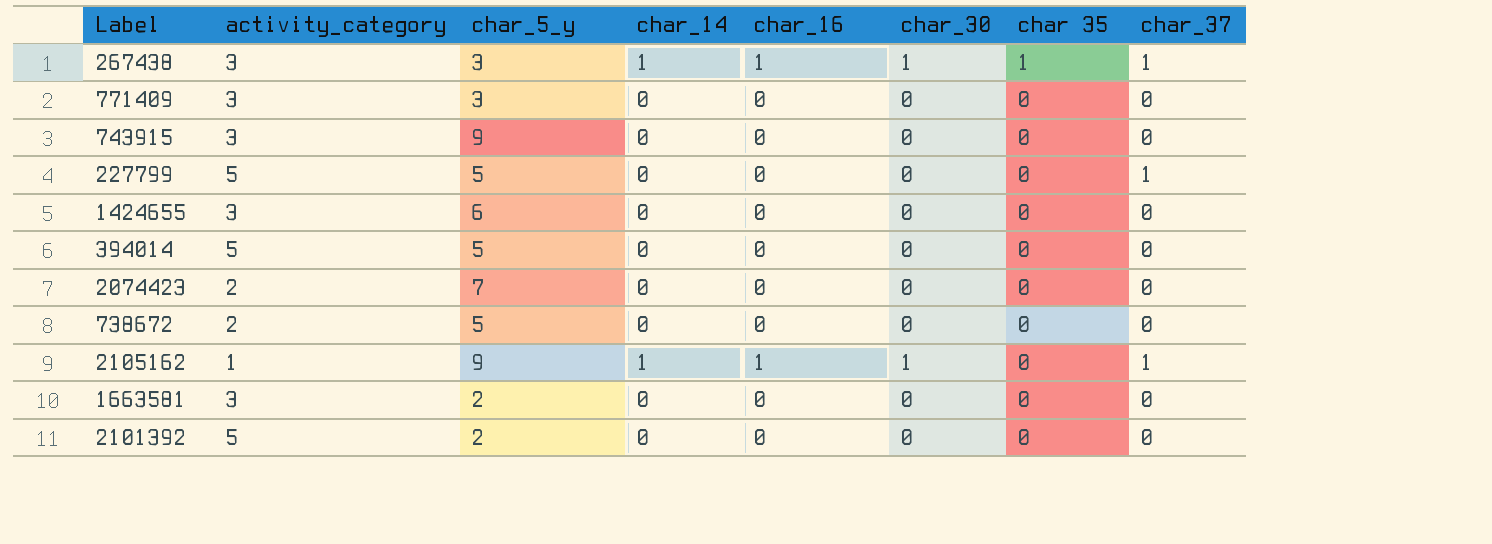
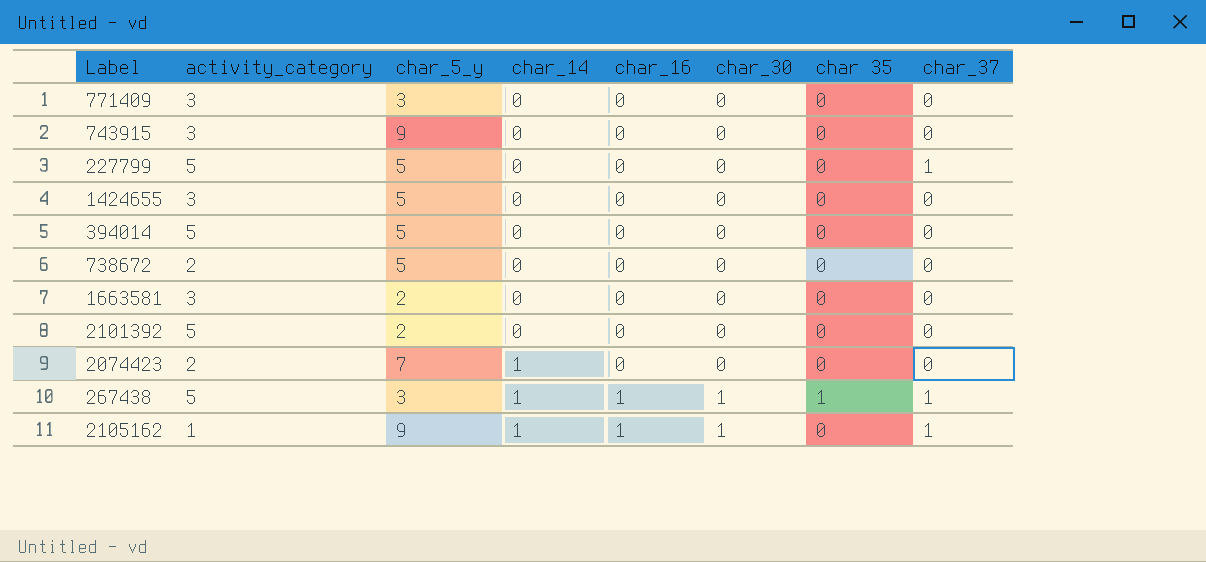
row order: char 35 descending -> char_14 ascending
1424655 | char_5_y: 6 -> 5
2074423 | char_14: 0 -> 1
267438 | activity_category: 3 -> 5

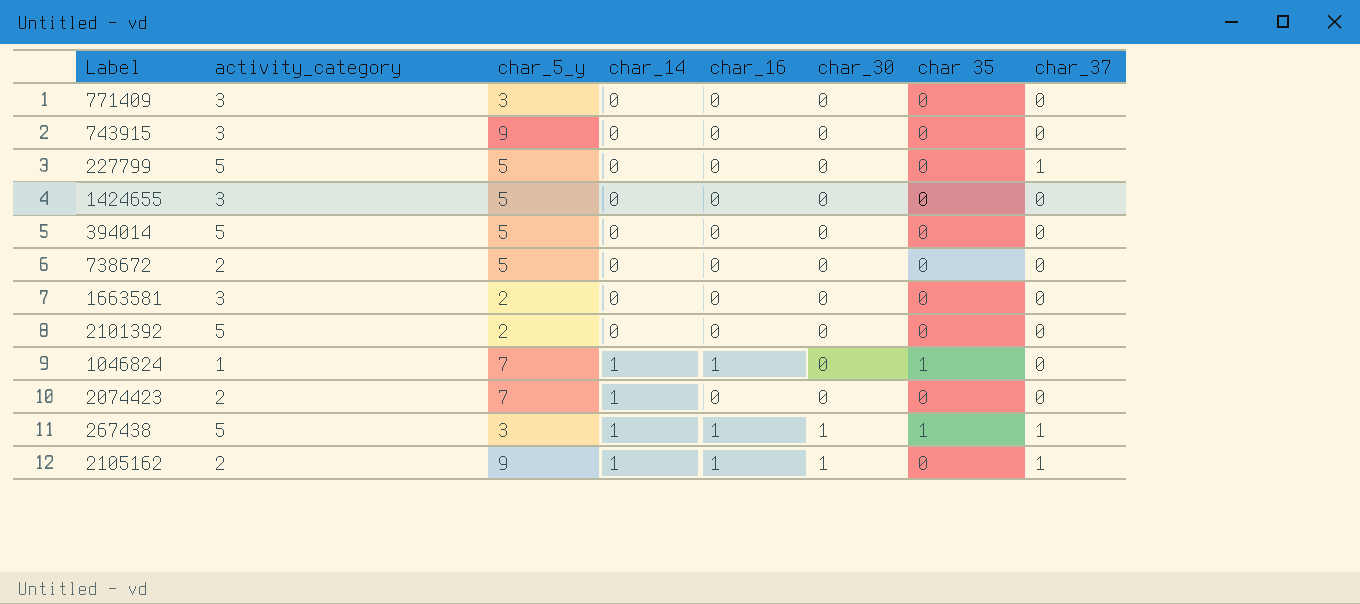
row 1046824: none -> 1 | 7 | 1 | 1 | 0 | 1 | 0
2105162 | activity_category: 1 -> 2

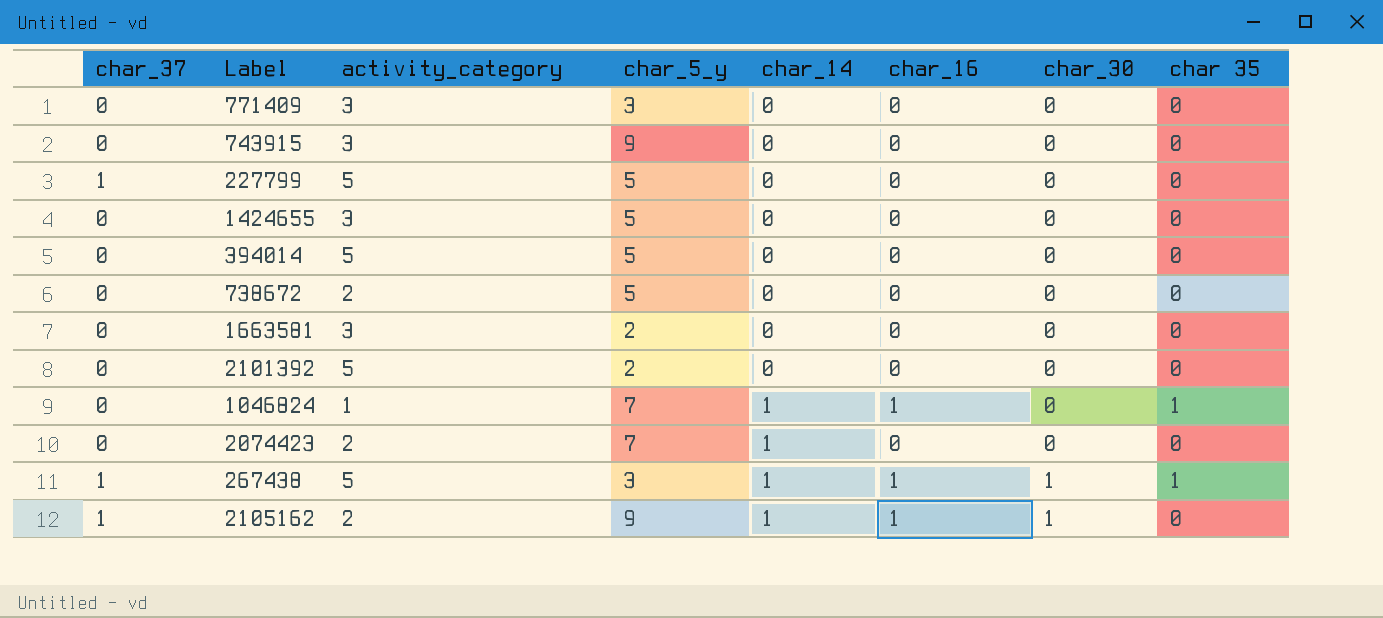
column char_37 | position: 8 -> 1

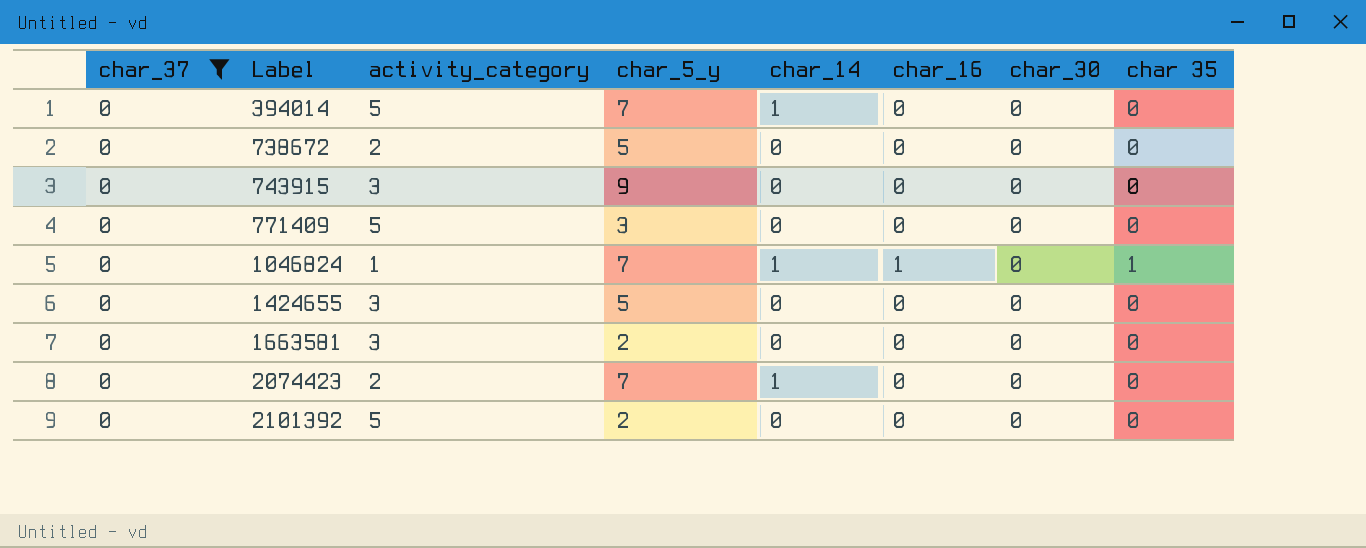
filter: none -> char_37 = 0
row order: char_14 ascending -> Label ascending
394014 | char_5_y: 5 -> 7
394014 | char_14: 0 -> 1
771409 | activity_category: 3 -> 5

